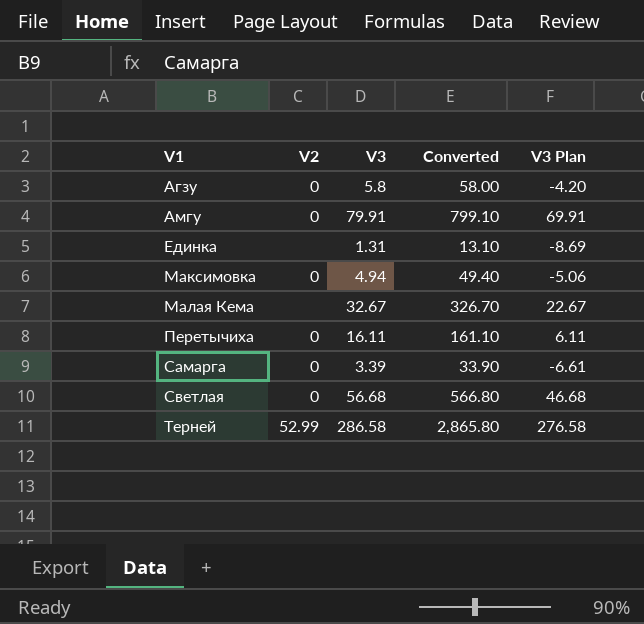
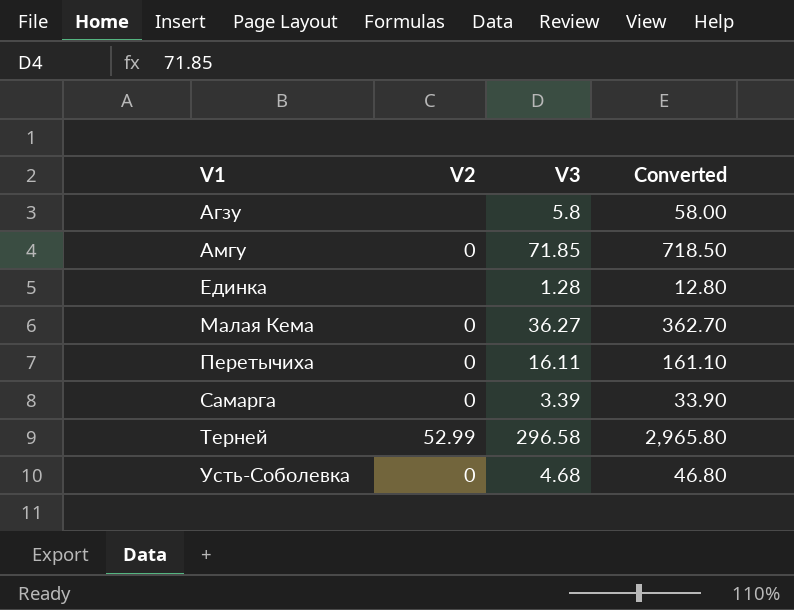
column V3 Plan | formula: [V3] - 10 -> none
row Максимовка: 0 | 4.94 | 49.40 | -5.06 -> none
row Светлая: 0 | 56.68 | 566.80 | 46.68 -> none
Агзу | V2: 0 -> none
Амгу | V3: 79.91 -> 71.85
Амгу | Converted: 799.10 -> 718.50
Единка | V3: 1.31 -> 1.28
Единка | Converted: 13.10 -> 12.80
Малая Кема | V2: none -> 0
Малая Кема | V3: 32.67 -> 36.27
Малая Кема | Converted: 326.70 -> 362.70
Терней | V3: 286.58 -> 296.58
Терней | Converted: 2,865.80 -> 2,965.80
row Усть-Соболевка: none -> 0 | 4.68 | 46.80

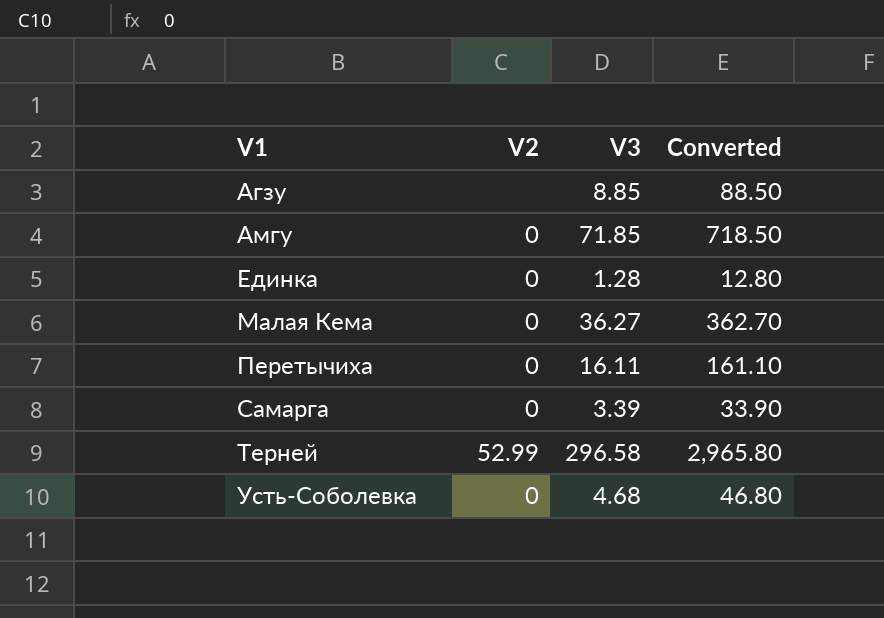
Агзу | V3: 5.8 -> 8.85
Агзу | Converted: 58.00 -> 88.50
Единка | V2: none -> 0

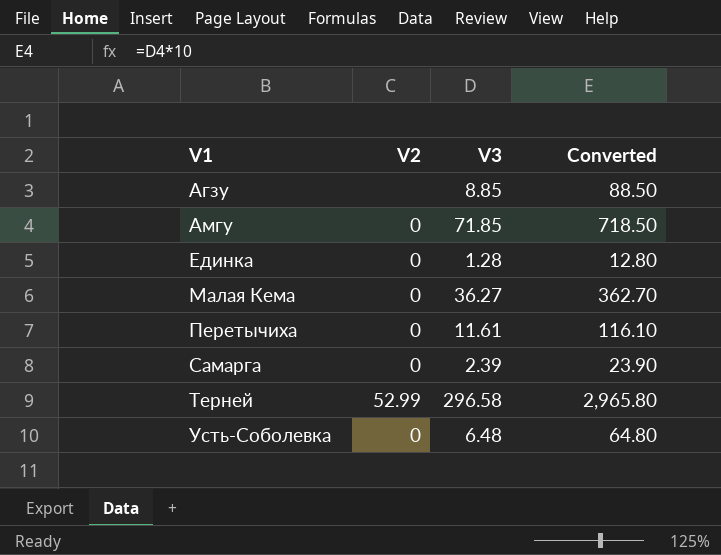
Перетычиха | V3: 16.11 -> 11.61
Перетычиха | Converted: 161.10 -> 116.10
Самарга | V3: 3.39 -> 2.39
Самарга | Converted: 33.90 -> 23.90
Усть-Соболевка | V3: 4.68 -> 6.48
Усть-Соболевка | Converted: 46.80 -> 64.80

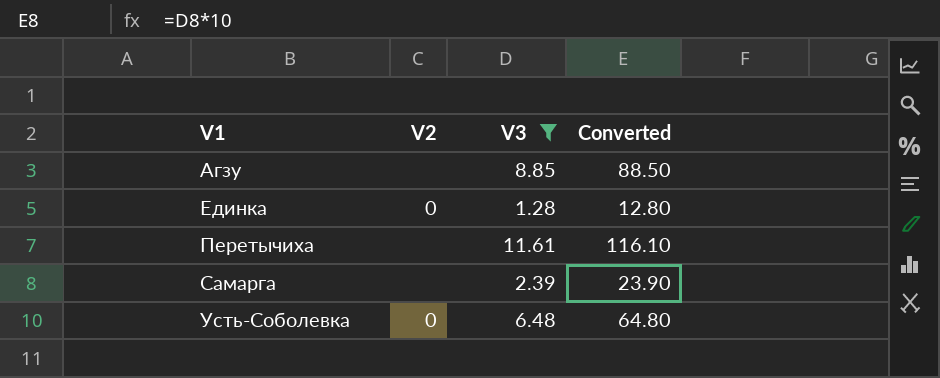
filter: none -> V3 <= 11.61
Перетычиха | V2: 0 -> none
Самарга | V2: 0 -> none

